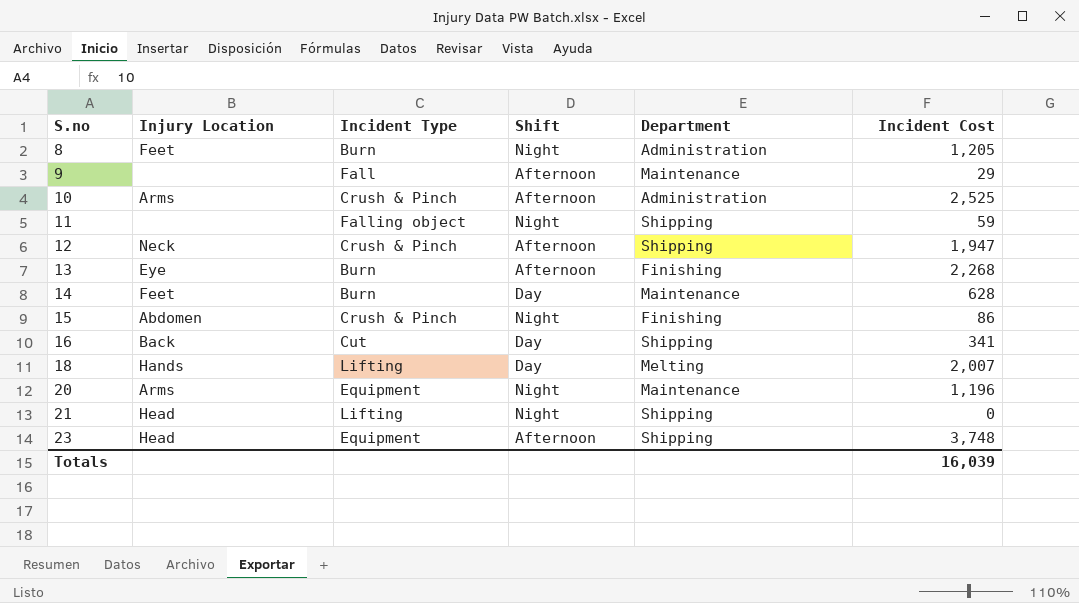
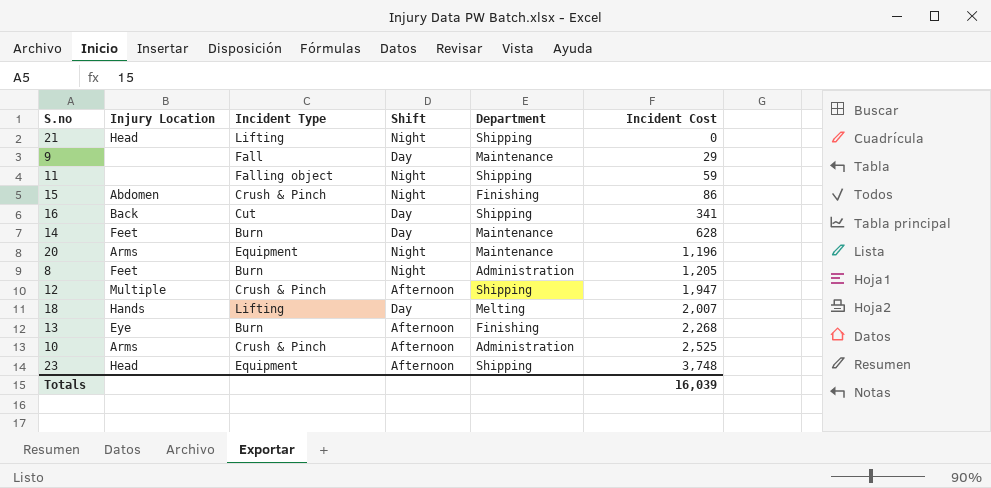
row order: S.no ascending -> Incident Cost ascending
9 | Shift: Afternoon -> Day
12 | Injury Location: Neck -> Multiple

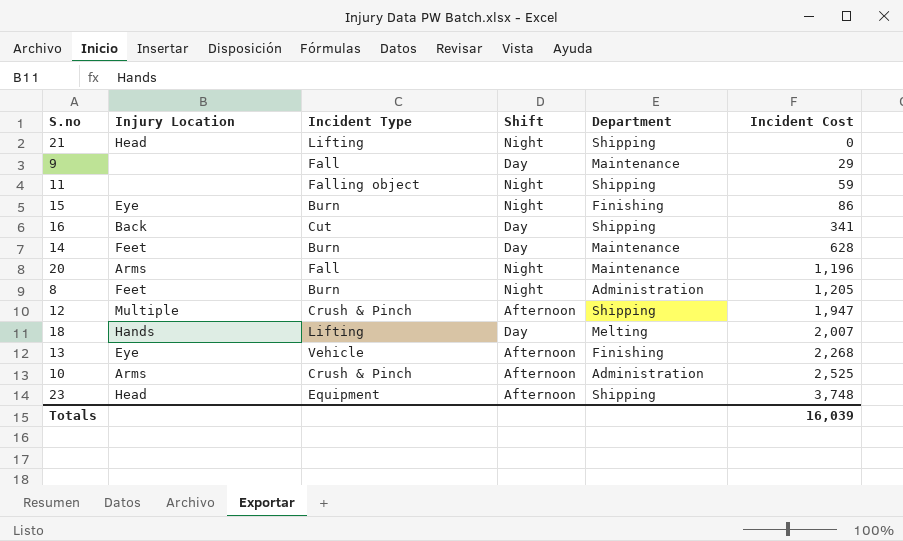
15 | Injury Location: Abdomen -> Eye
15 | Incident Type: Crush & Pinch -> Burn
20 | Incident Type: Equipment -> Fall
13 | Incident Type: Burn -> Vehicle

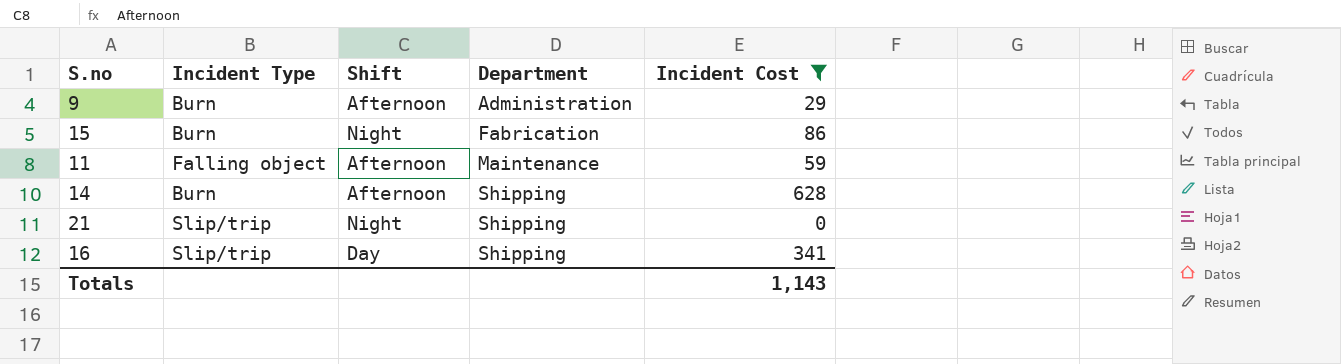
filter: none -> Incident Cost <= 628
row order: Incident Cost ascending -> Department ascending
column Injury Location | position: 2 -> none
9 | Incident Type: Fall -> Burn
9 | Shift: Day -> Afternoon
9 | Department: Maintenance -> Administration
15 | Department: Finishing -> Fabrication
11 | Shift: Night -> Afternoon
11 | Department: Shipping -> Maintenance
14 | Shift: Day -> Afternoon
14 | Department: Maintenance -> Shipping
21 | Incident Type: Lifting -> Slip/trip
16 | Incident Type: Cut -> Slip/trip
Totals | Incident Cost: 16,039 -> 1,143

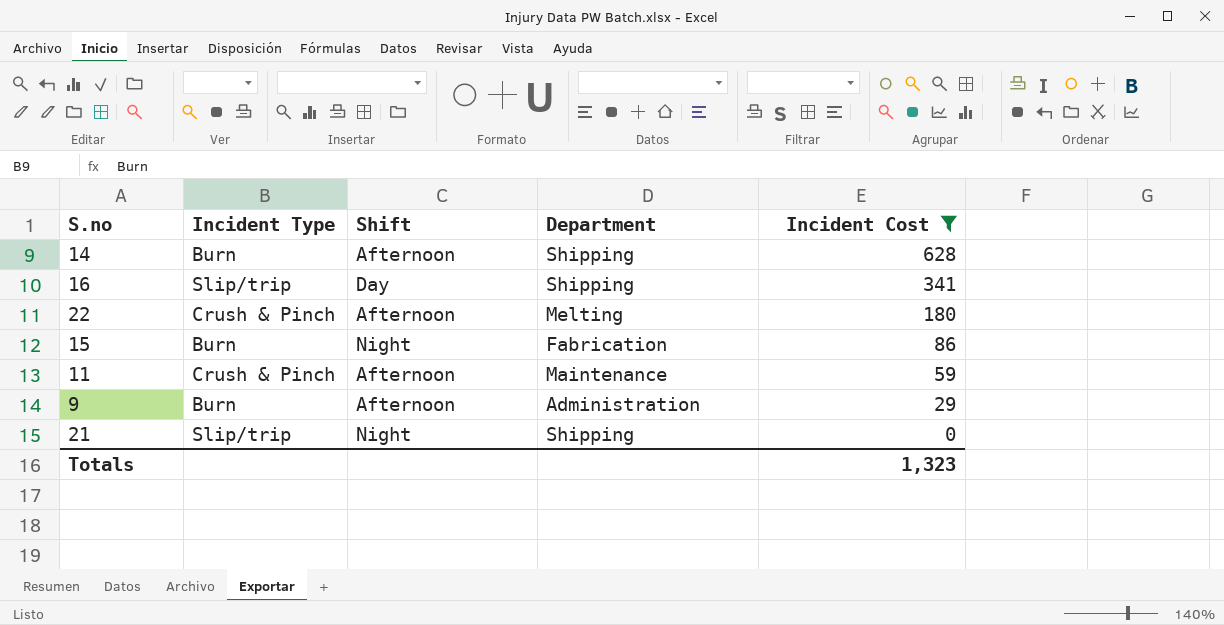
row order: Department ascending -> Incident Cost descending
row 22: none -> Crush & Pinch | Afternoon | Melting | 180
11 | Incident Type: Falling object -> Crush & Pinch
Totals | Incident Cost: 1,143 -> 1,323

